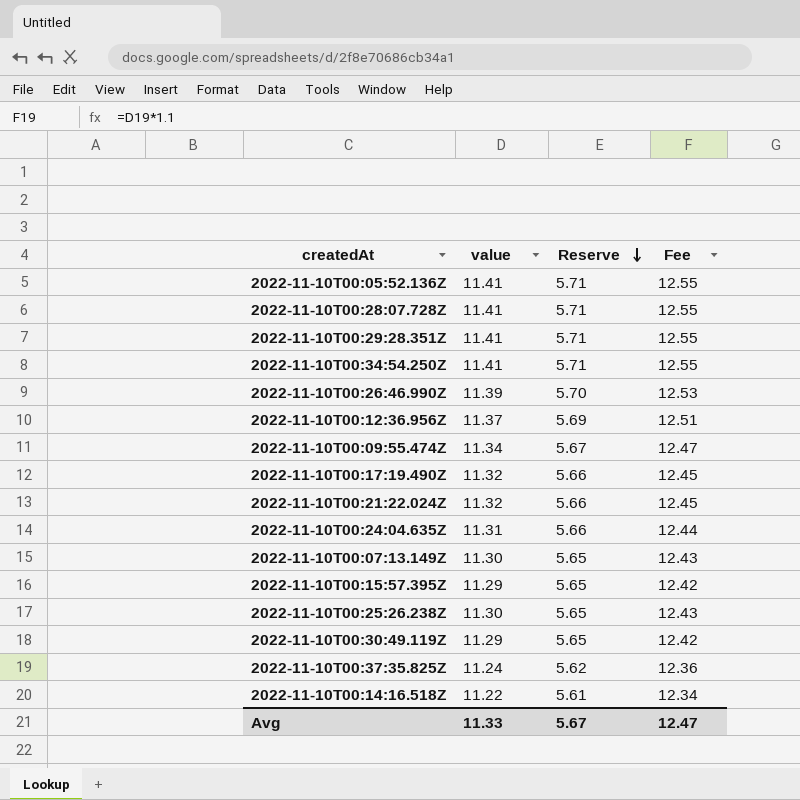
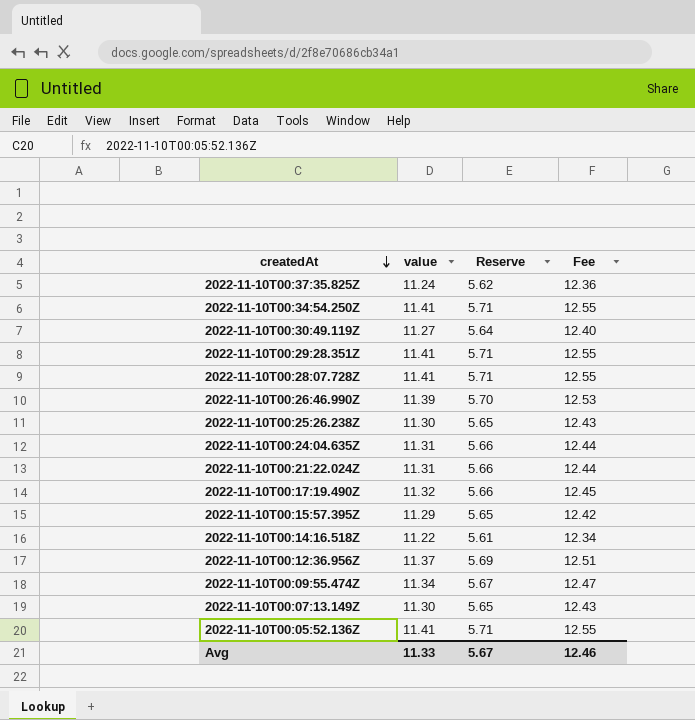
row order: Reserve descending -> createdAt descending
2022-11-10T00:30:49.119Z | value: 11.29 -> 11.27
2022-11-10T00:30:49.119Z | Reserve: 5.65 -> 5.64
2022-11-10T00:30:49.119Z | Fee: 12.42 -> 12.40
2022-11-10T00:21:22.024Z | value: 11.32 -> 11.31
2022-11-10T00:21:22.024Z | Fee: 12.45 -> 12.44
Avg | Fee: 12.47 -> 12.46

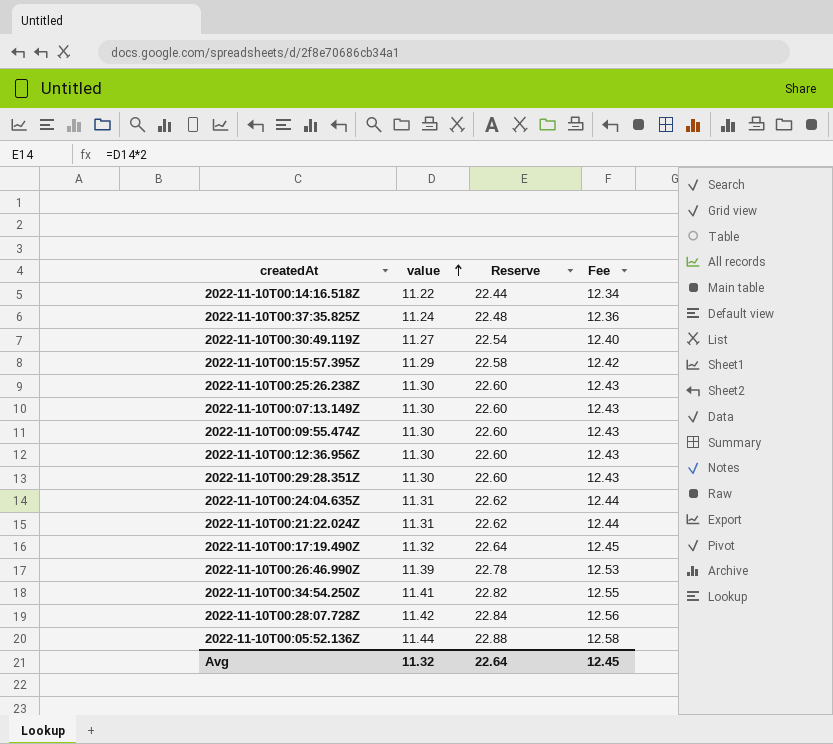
row order: createdAt descending -> value ascending
column Reserve | formula: [value] * 0.5 -> [value] * 2
2022-11-10T00:09:55.474Z | value: 11.34 -> 11.30
2022-11-10T00:09:55.474Z | Fee: 12.47 -> 12.43
2022-11-10T00:12:36.956Z | value: 11.37 -> 11.30
2022-11-10T00:12:36.956Z | Fee: 12.51 -> 12.43
2022-11-10T00:29:28.351Z | value: 11.41 -> 11.30
2022-11-10T00:29:28.351Z | Fee: 12.55 -> 12.43
2022-11-10T00:28:07.728Z | value: 11.41 -> 11.42
2022-11-10T00:28:07.728Z | Fee: 12.55 -> 12.56
2022-11-10T00:05:52.136Z | value: 11.41 -> 11.44
2022-11-10T00:05:52.136Z | Fee: 12.55 -> 12.58
Avg | value: 11.33 -> 11.32
Avg | Reserve: 5.67 -> 22.64
Avg | Fee: 12.46 -> 12.45

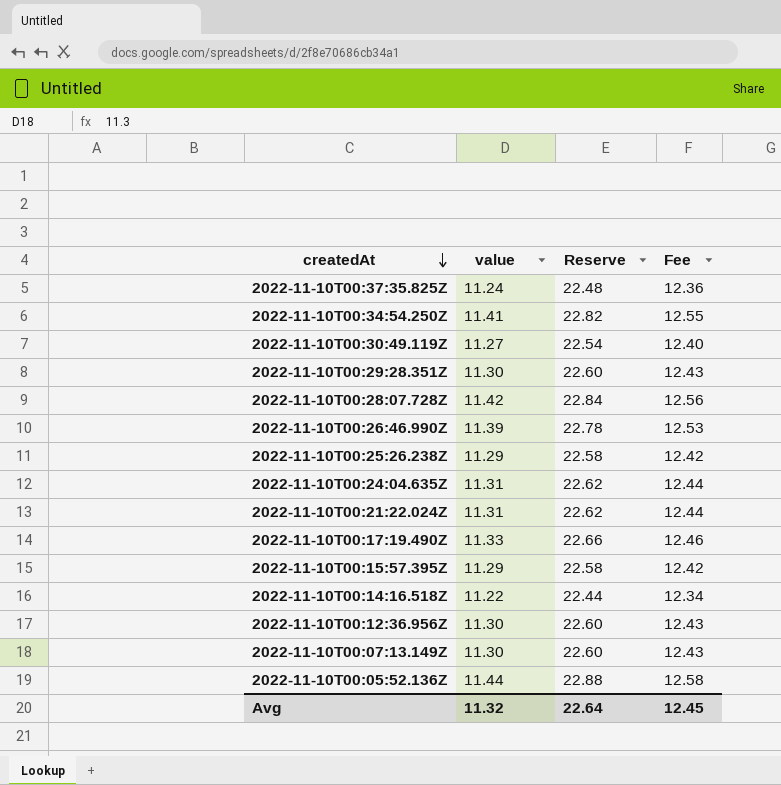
row order: value ascending -> createdAt descending
row 2022-11-10T00:09:55.474Z: 11.30 | 22.60 | 12.43 -> none
2022-11-10T00:25:26.238Z | value: 11.30 -> 11.29
2022-11-10T00:25:26.238Z | Reserve: 22.60 -> 22.58
2022-11-10T00:25:26.238Z | Fee: 12.43 -> 12.42
2022-11-10T00:17:19.490Z | value: 11.32 -> 11.33
2022-11-10T00:17:19.490Z | Reserve: 22.64 -> 22.66
2022-11-10T00:17:19.490Z | Fee: 12.45 -> 12.46

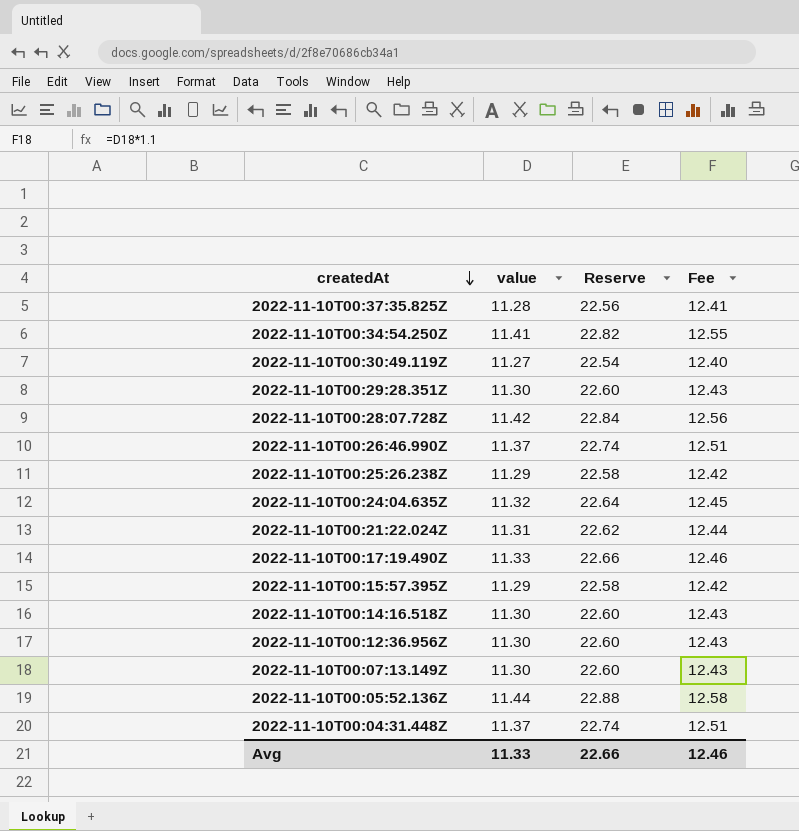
2022-11-10T00:37:35.825Z | value: 11.24 -> 11.28
2022-11-10T00:37:35.825Z | Reserve: 22.48 -> 22.56
2022-11-10T00:37:35.825Z | Fee: 12.36 -> 12.41
2022-11-10T00:26:46.990Z | value: 11.39 -> 11.37
2022-11-10T00:26:46.990Z | Reserve: 22.78 -> 22.74
2022-11-10T00:26:46.990Z | Fee: 12.53 -> 12.51
2022-11-10T00:24:04.635Z | value: 11.31 -> 11.32
2022-11-10T00:24:04.635Z | Reserve: 22.62 -> 22.64
2022-11-10T00:24:04.635Z | Fee: 12.44 -> 12.45
2022-11-10T00:14:16.518Z | value: 11.22 -> 11.30
2022-11-10T00:14:16.518Z | Reserve: 22.44 -> 22.60
2022-11-10T00:14:16.518Z | Fee: 12.34 -> 12.43
row 2022-11-10T00:04:31.448Z: none -> 11.37 | 22.74 | 12.51
Avg | value: 11.32 -> 11.33
Avg | Reserve: 22.64 -> 22.66
Avg | Fee: 12.45 -> 12.46

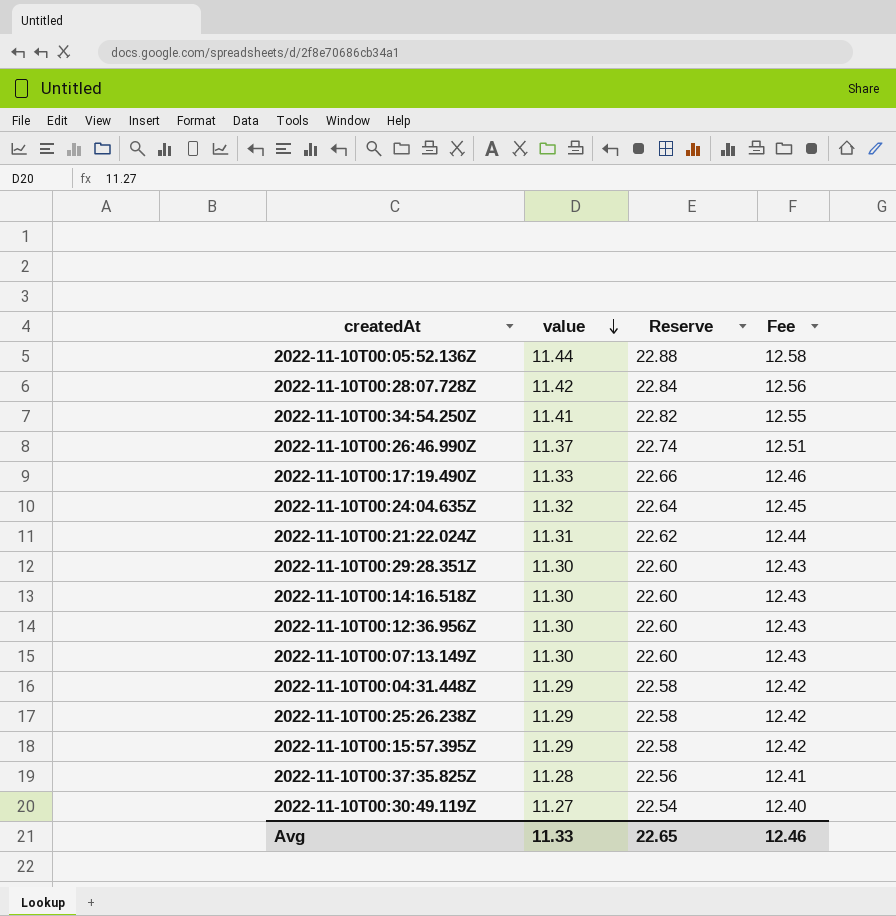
row order: createdAt descending -> value descending
2022-11-10T00:04:31.448Z | value: 11.37 -> 11.29
2022-11-10T00:04:31.448Z | Reserve: 22.74 -> 22.58
2022-11-10T00:04:31.448Z | Fee: 12.51 -> 12.42
Avg | Reserve: 22.66 -> 22.65

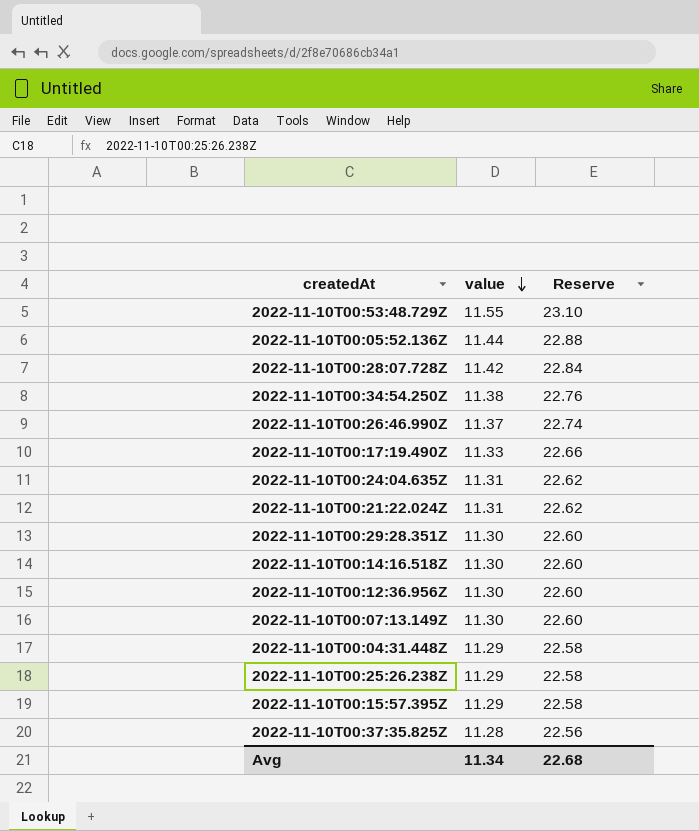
column Fee | formula: [value] * 1.1 -> none
row 2022-11-10T00:30:49.119Z: 11.27 | 22.54 | 12.40 -> none
row 2022-11-10T00:53:48.729Z: none -> 11.55 | 23.10
2022-11-10T00:34:54.250Z | value: 11.41 -> 11.38
2022-11-10T00:34:54.250Z | Reserve: 22.82 -> 22.76
2022-11-10T00:24:04.635Z | value: 11.32 -> 11.31
2022-11-10T00:24:04.635Z | Reserve: 22.64 -> 22.62
Avg | value: 11.33 -> 11.34
Avg | Reserve: 22.65 -> 22.68

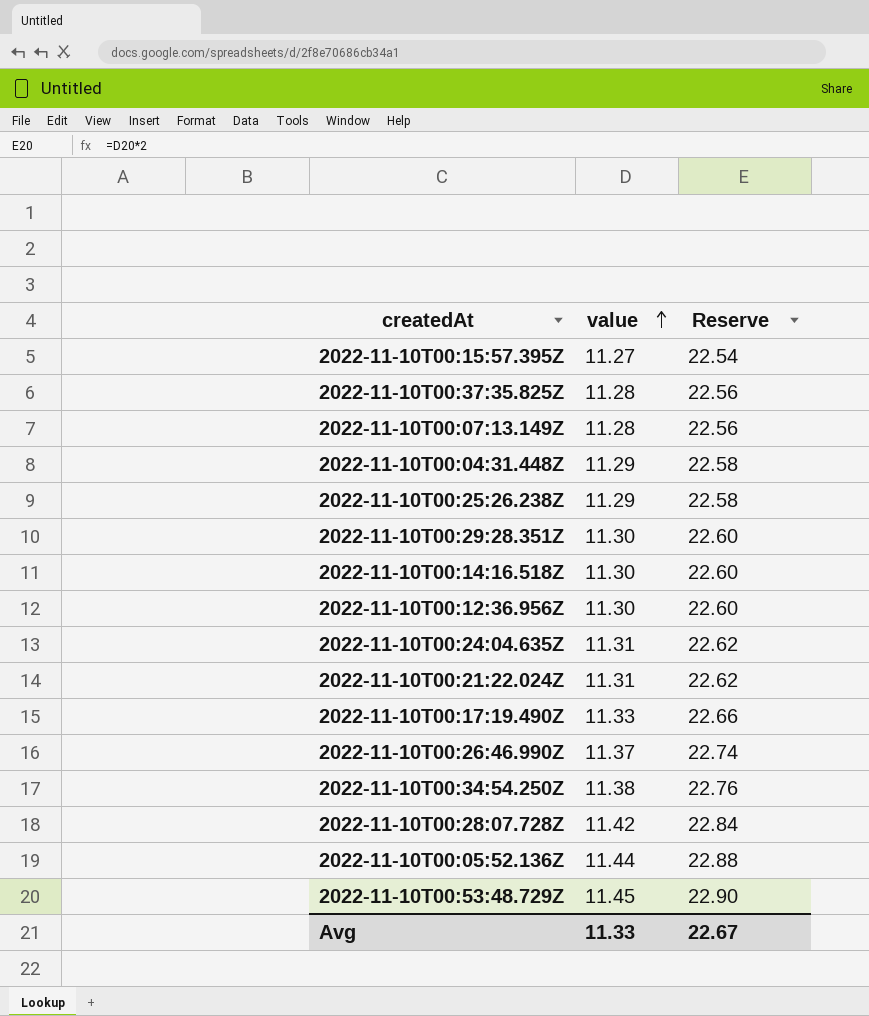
row order: value descending -> value ascending
2022-11-10T00:15:57.395Z | value: 11.29 -> 11.27
2022-11-10T00:15:57.395Z | Reserve: 22.58 -> 22.54
2022-11-10T00:07:13.149Z | value: 11.30 -> 11.28
2022-11-10T00:07:13.149Z | Reserve: 22.60 -> 22.56
2022-11-10T00:53:48.729Z | value: 11.55 -> 11.45
2022-11-10T00:53:48.729Z | Reserve: 23.10 -> 22.90
Avg | value: 11.34 -> 11.33
Avg | Reserve: 22.68 -> 22.67

